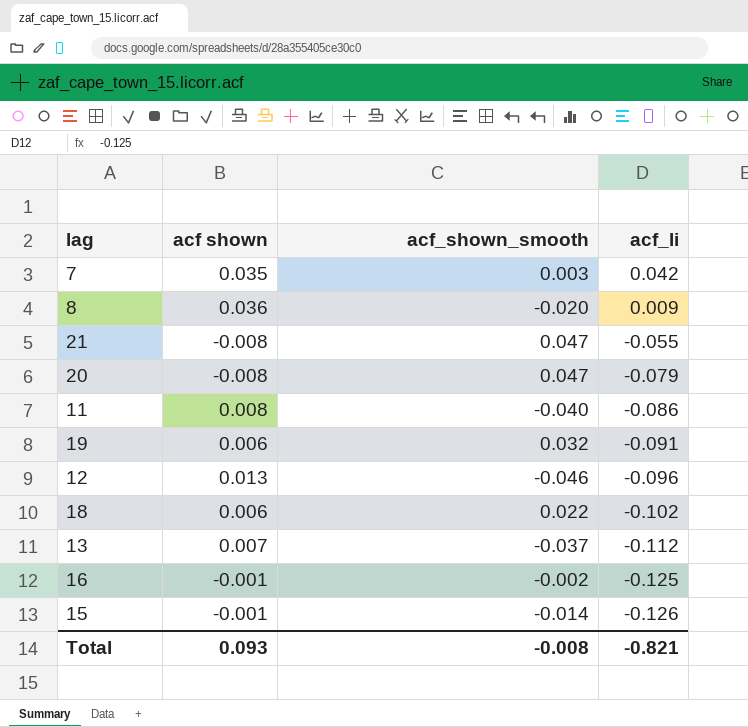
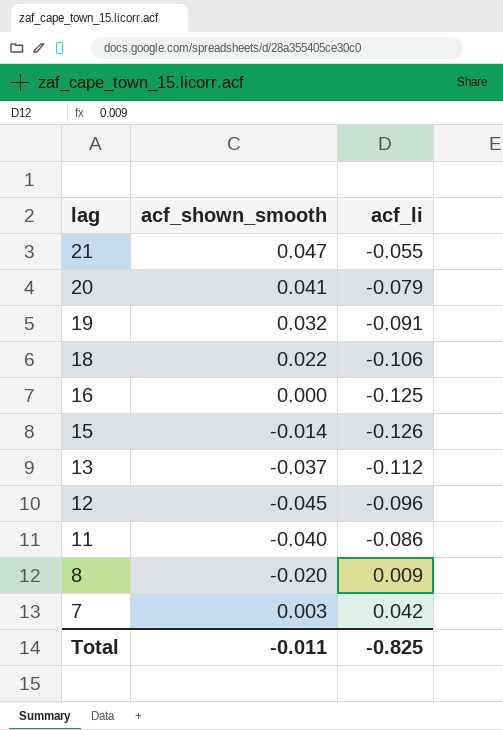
row order: acf_li descending -> lag descending
column acf shown | position: 2 -> none
20 | acf_shown_smooth: 0.047 -> 0.041
18 | acf_li: -0.102 -> -0.106
16 | acf_shown_smooth: -0.002 -> 0.000
12 | acf_shown_smooth: -0.046 -> -0.045
Total | acf_shown_smooth: -0.008 -> -0.011
Total | acf_li: -0.821 -> -0.825

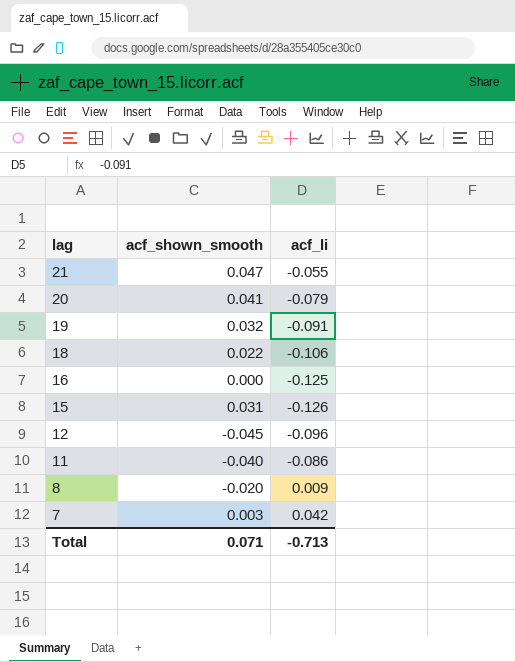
row 13: -0.037 | -0.112 -> none
15 | acf_shown_smooth: -0.014 -> 0.031
Total | acf_shown_smooth: -0.011 -> 0.071
Total | acf_li: -0.825 -> -0.713

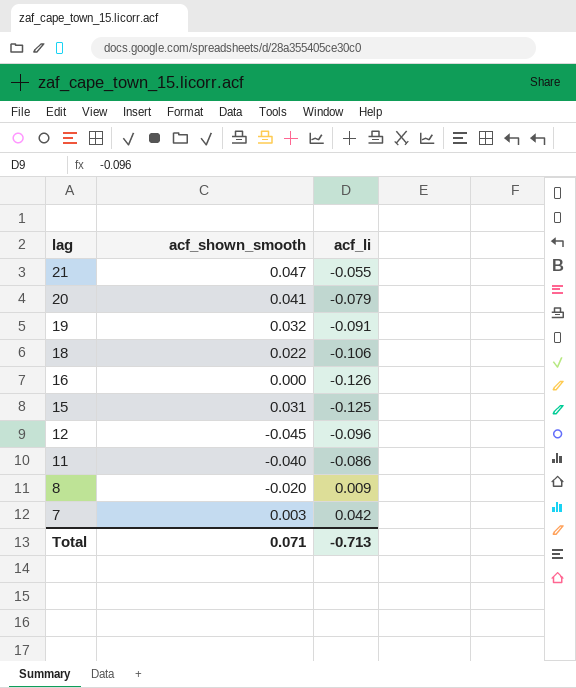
16 | acf_li: -0.125 -> -0.126
15 | acf_li: -0.126 -> -0.125

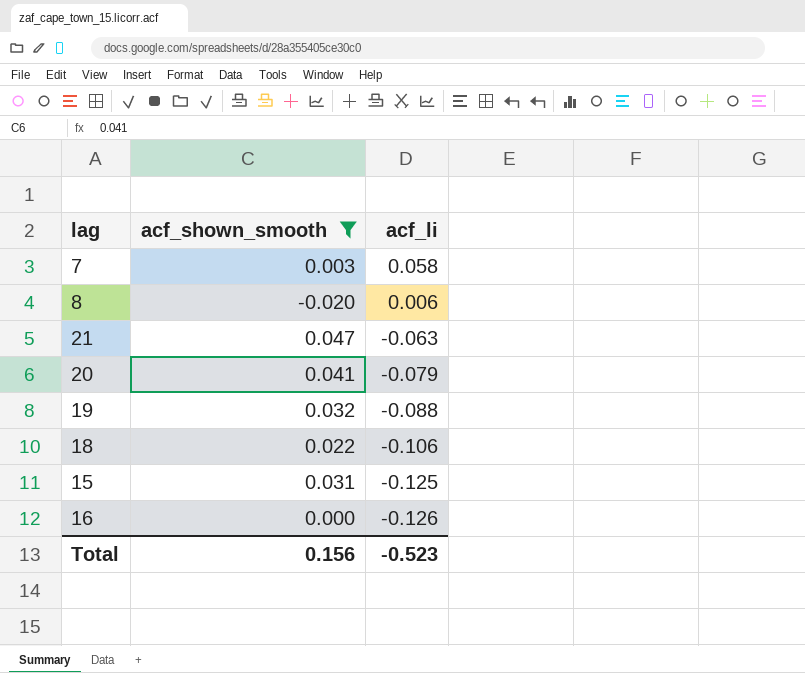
filter: none -> acf_shown_smooth >= -0.020
row order: lag descending -> acf_li descending
7 | acf_li: 0.042 -> 0.058
8 | acf_li: 0.009 -> 0.006
21 | acf_li: -0.055 -> -0.063
19 | acf_li: -0.091 -> -0.088
Total | acf_shown_smooth: 0.071 -> 0.156
Total | acf_li: -0.713 -> -0.523

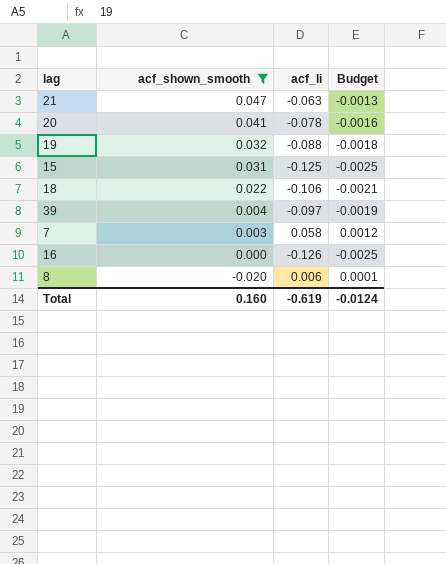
row order: acf_li descending -> acf_shown_smooth descending
column Budget | formula: none -> [acf_li] * 0.02
20 | acf_li: -0.079 -> -0.078
row 39: none -> 0.004 | -0.097 | -0.0019
Total | acf_shown_smooth: 0.156 -> 0.160
Total | acf_li: -0.523 -> -0.619

